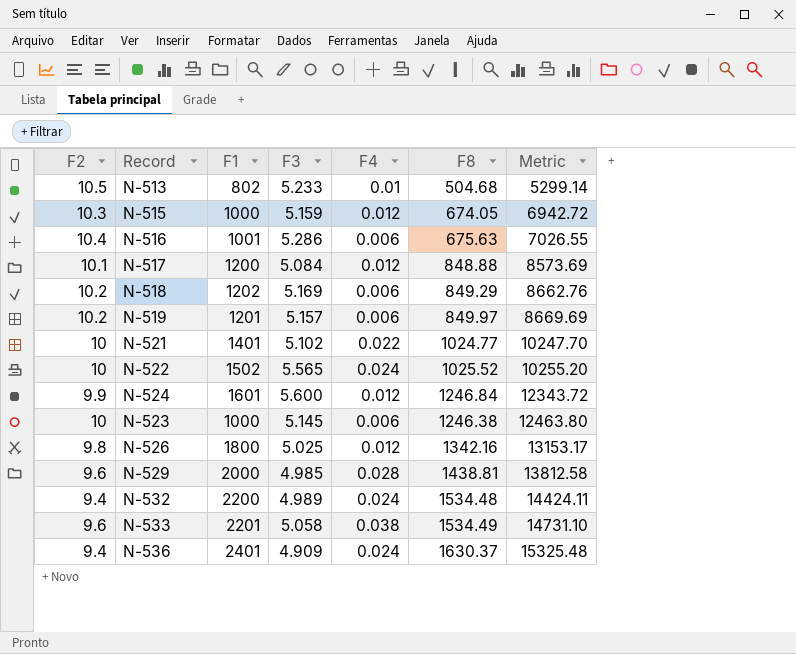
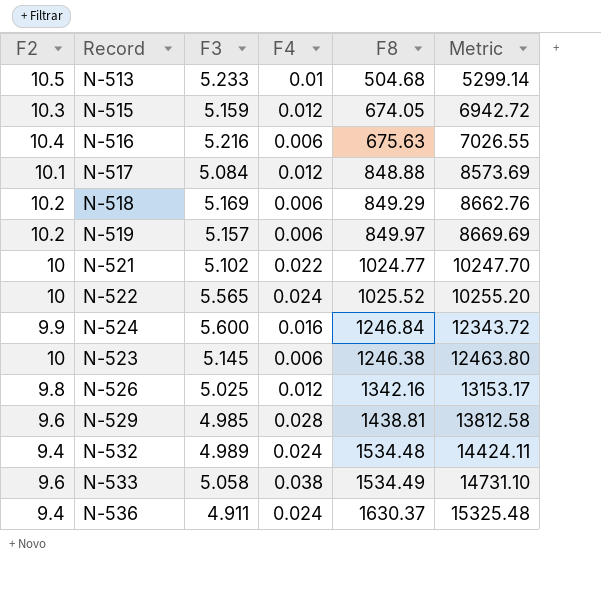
column F1 | position: 3 -> none
N-516 | F3: 5.286 -> 5.216
N-524 | F4: 0.012 -> 0.016
N-536 | F3: 4.909 -> 4.911

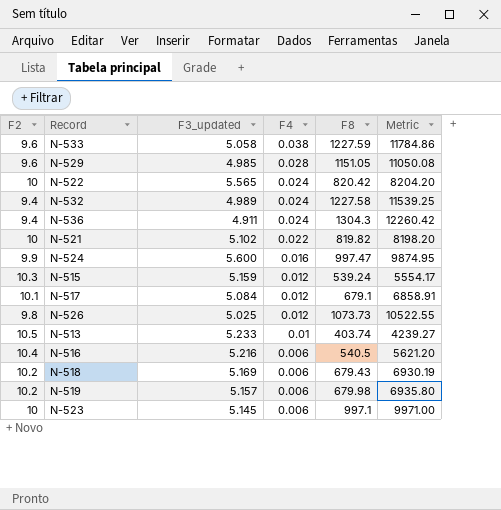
row order: Metric ascending -> F4 descending
column name: F3 -> F3_updated
N-533 | F8: 1534.49 -> 1227.59
N-533 | Metric: 14731.10 -> 11784.86
N-529 | F8: 1438.81 -> 1151.05
N-529 | Metric: 13812.58 -> 11050.08
N-522 | F8: 1025.52 -> 820.42
N-522 | Metric: 10255.20 -> 8204.20
N-532 | F8: 1534.48 -> 1227.58
N-532 | Metric: 14424.11 -> 11539.25
N-536 | F8: 1630.37 -> 1304.3
N-536 | Metric: 15325.48 -> 12260.42
N-521 | F8: 1024.77 -> 819.82
N-521 | Metric: 10247.70 -> 8198.20
N-524 | F8: 1246.84 -> 997.47
N-524 | Metric: 12343.72 -> 9874.95
N-515 | F8: 674.05 -> 539.24
N-515 | Metric: 6942.72 -> 5554.17
N-517 | F8: 848.88 -> 679.1
N-517 | Metric: 8573.69 -> 6858.91
N-526 | F8: 1342.16 -> 1073.73
N-526 | Metric: 13153.17 -> 10522.55
N-513 | F8: 504.68 -> 403.74
N-513 | Metric: 5299.14 -> 4239.27
N-516 | F8: 675.63 -> 540.5
N-516 | Metric: 7026.55 -> 5621.20
N-518 | F8: 849.29 -> 679.43
N-518 | Metric: 8662.76 -> 6930.19
N-519 | F8: 849.97 -> 679.98
N-519 | Metric: 8669.69 -> 6935.80
N-523 | F8: 1246.38 -> 997.1
N-523 | Metric: 12463.80 -> 9971.00

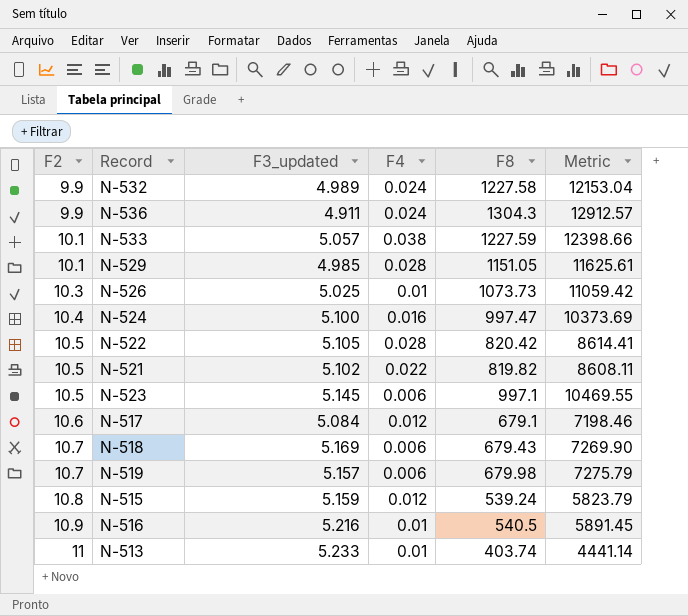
row order: F4 descending -> F2 ascending
N-532 | F2: 9.4 -> 9.9
N-532 | Metric: 11539.25 -> 12153.04
N-536 | F2: 9.4 -> 9.9
N-536 | Metric: 12260.42 -> 12912.57
N-533 | F2: 9.6 -> 10.1
N-533 | F3_updated: 5.058 -> 5.057
N-533 | Metric: 11784.86 -> 12398.66
N-529 | F2: 9.6 -> 10.1
N-529 | Metric: 11050.08 -> 11625.61
N-526 | F2: 9.8 -> 10.3
N-526 | F4: 0.012 -> 0.01
N-526 | Metric: 10522.55 -> 11059.42
N-524 | F2: 9.9 -> 10.4
N-524 | F3_updated: 5.600 -> 5.100
N-524 | Metric: 9874.95 -> 10373.69
N-522 | F2: 10 -> 10.5
N-522 | F3_updated: 5.565 -> 5.105
N-522 | F4: 0.024 -> 0.028
N-522 | Metric: 8204.20 -> 8614.41
N-521 | F2: 10 -> 10.5
N-521 | Metric: 8198.20 -> 8608.11
N-523 | F2: 10 -> 10.5
N-523 | Metric: 9971.00 -> 10469.55
N-517 | F2: 10.1 -> 10.6
N-517 | Metric: 6858.91 -> 7198.46
N-518 | F2: 10.2 -> 10.7
N-518 | Metric: 6930.19 -> 7269.90
N-519 | F2: 10.2 -> 10.7
N-519 | Metric: 6935.80 -> 7275.79
N-515 | F2: 10.3 -> 10.8
N-515 | Metric: 5554.17 -> 5823.79
N-516 | F2: 10.4 -> 10.9
N-516 | F4: 0.006 -> 0.01
N-516 | Metric: 5621.20 -> 5891.45
N-513 | F2: 10.5 -> 11
N-513 | Metric: 4239.27 -> 4441.14

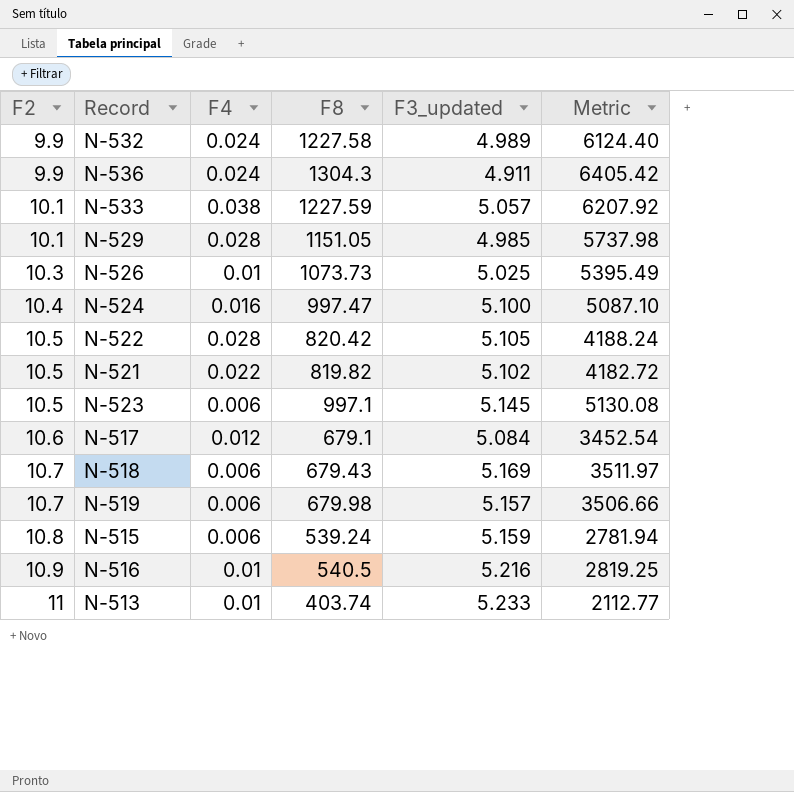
column F3_updated | position: 3 -> 5
column Metric | formula: [F2] * [F8] -> [F8] * [F3_updated]
N-515 | F4: 0.012 -> 0.006

